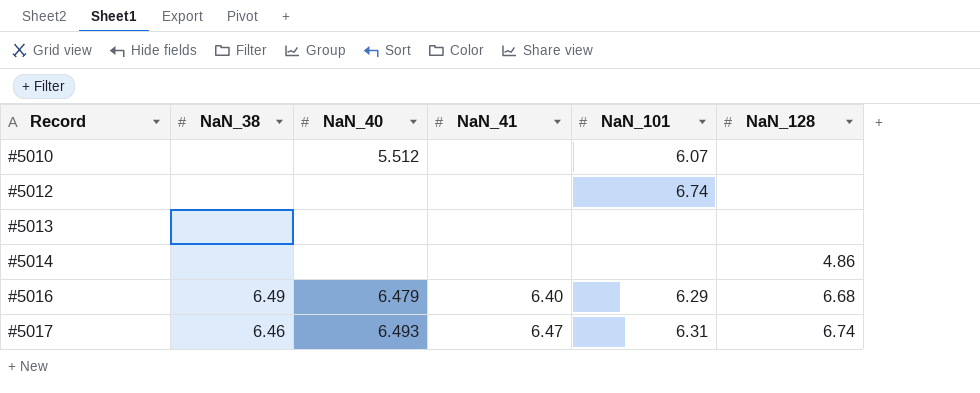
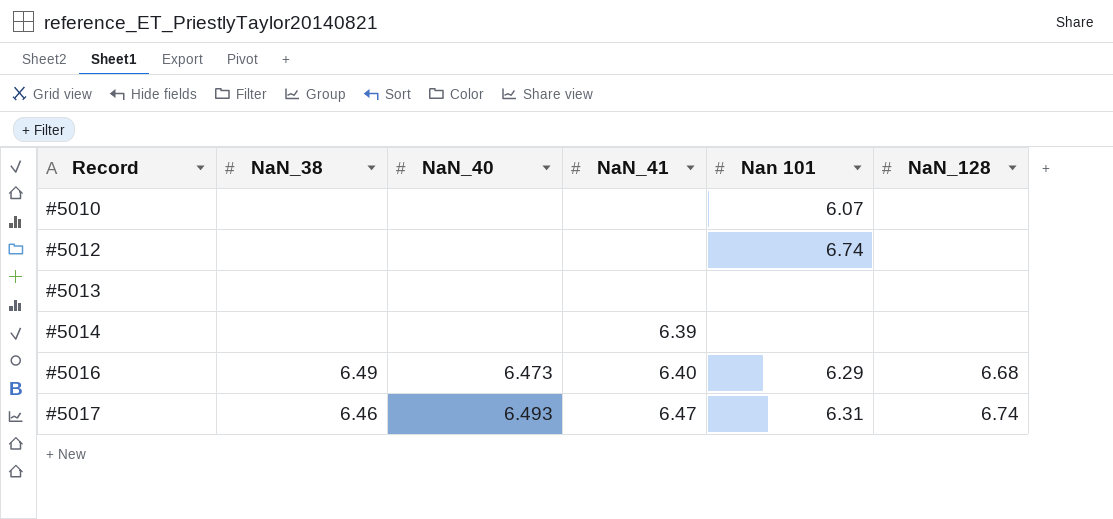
column name: NaN_101 -> Nan 101
#5010 | NaN_40: 5.512 -> none
#5014 | NaN_41: none -> 6.39
#5014 | NaN_128: 4.86 -> none
#5016 | NaN_40: 6.479 -> 6.473

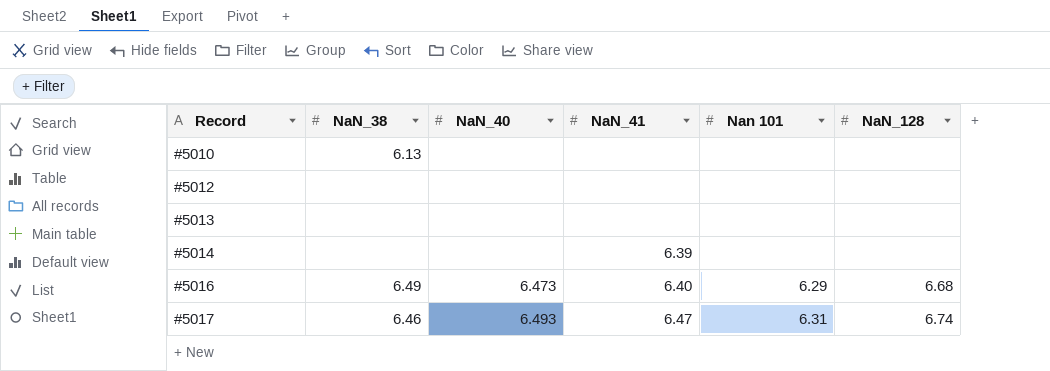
#5010 | NaN_38: none -> 6.13
#5010 | Nan 101: 6.07 -> none
#5012 | Nan 101: 6.74 -> none

